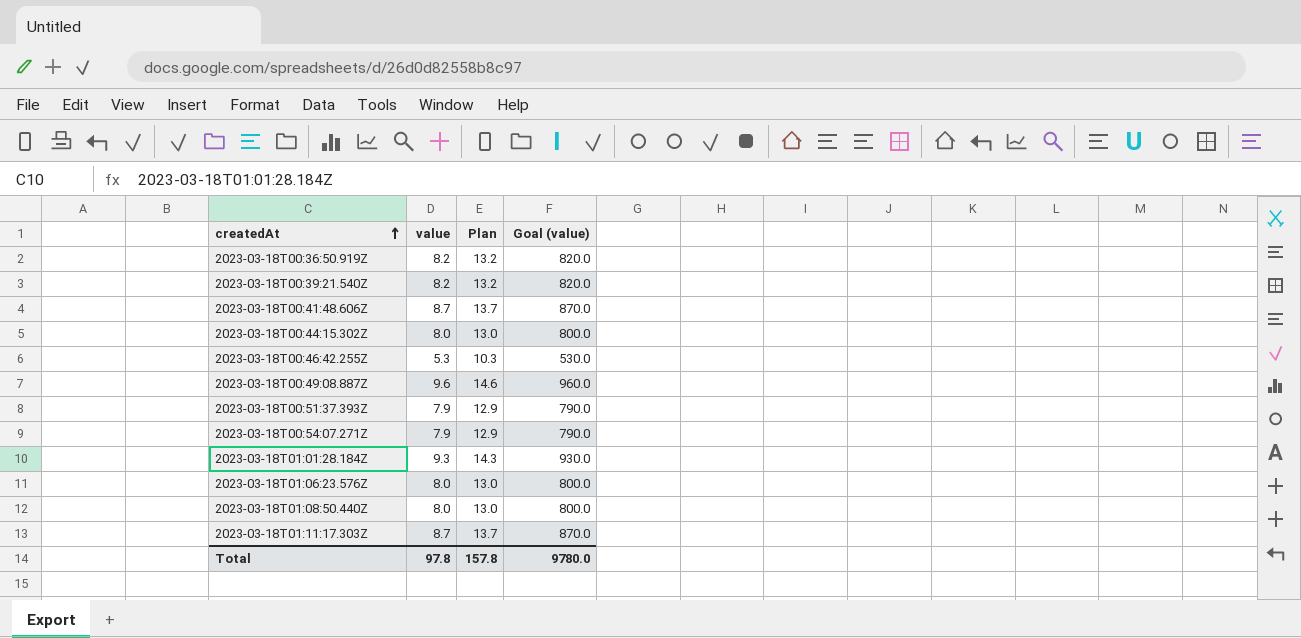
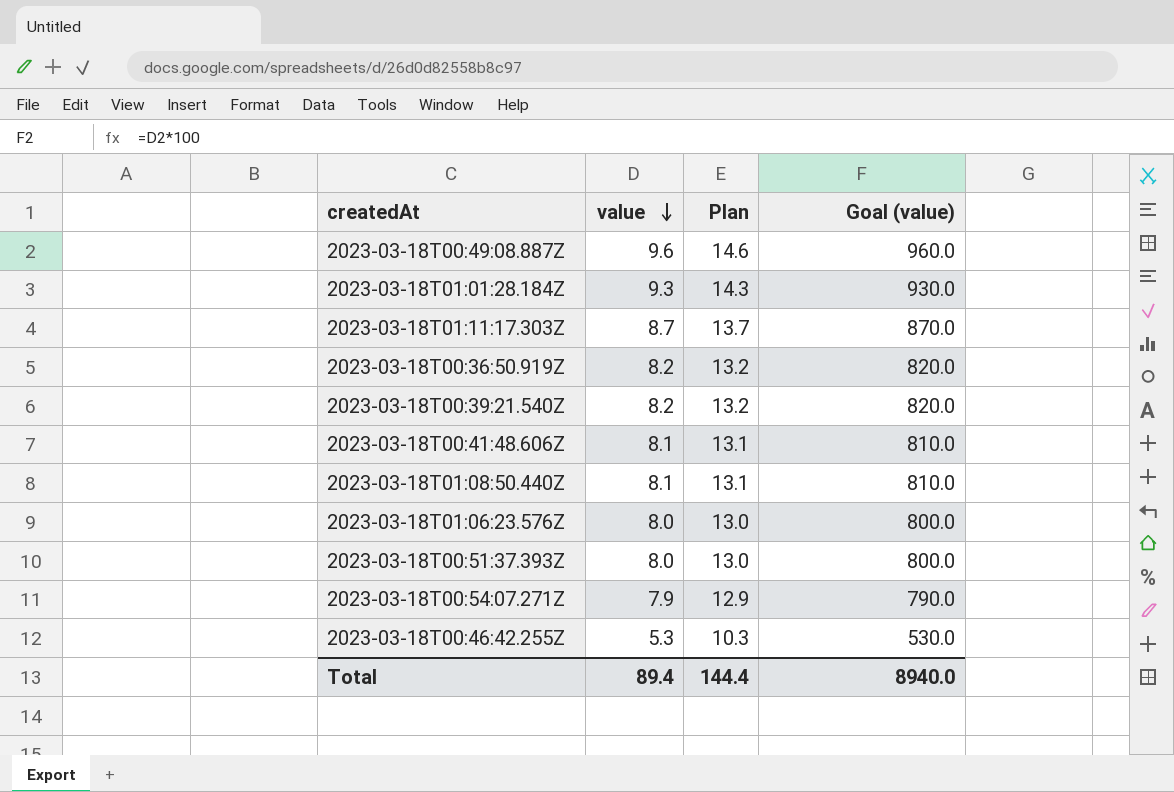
row order: createdAt ascending -> value descending
row 2023-03-18T00:44:15.302Z: 8.0 | 13.0 | 800.0 -> none
2023-03-18T00:41:48.606Z | value: 8.7 -> 8.1
2023-03-18T00:41:48.606Z | Plan: 13.7 -> 13.1
2023-03-18T00:41:48.606Z | Goal (value): 870.0 -> 810.0
2023-03-18T01:08:50.440Z | value: 8.0 -> 8.1
2023-03-18T01:08:50.440Z | Plan: 13.0 -> 13.1
2023-03-18T01:08:50.440Z | Goal (value): 800.0 -> 810.0
2023-03-18T00:51:37.393Z | value: 7.9 -> 8.0
2023-03-18T00:51:37.393Z | Plan: 12.9 -> 13.0
2023-03-18T00:51:37.393Z | Goal (value): 790.0 -> 800.0
Total | value: 97.8 -> 89.4
Total | Plan: 157.8 -> 144.4
Total | Goal (value): 9780.0 -> 8940.0

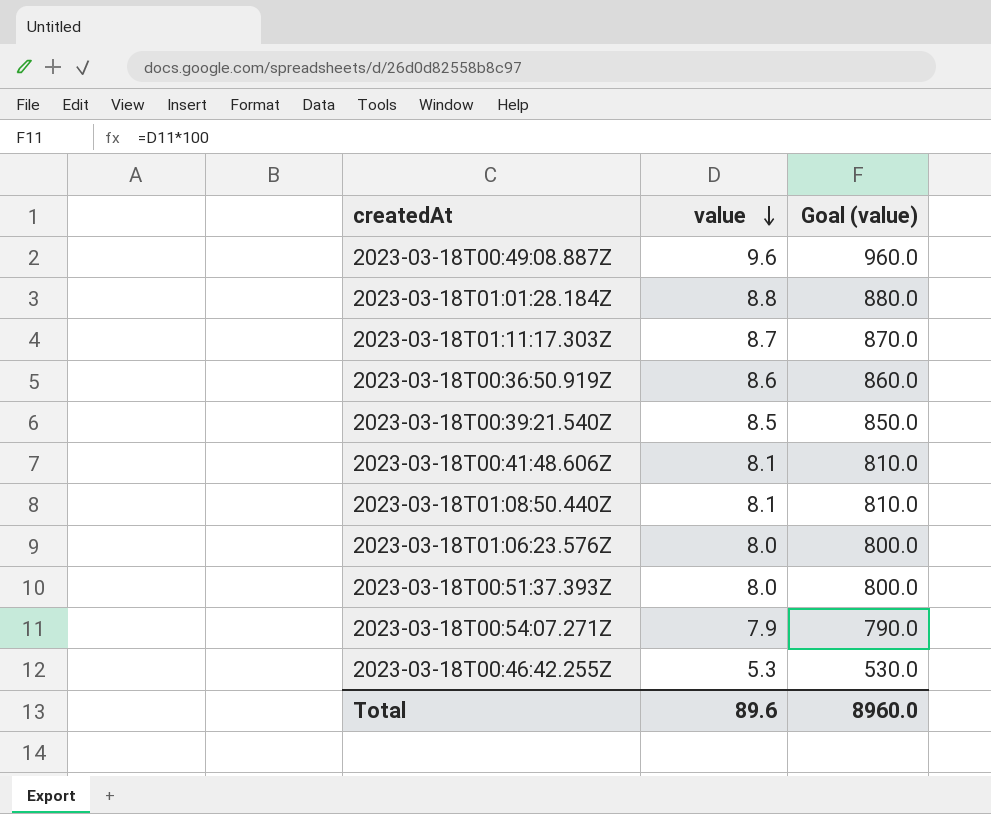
column Plan | formula: [value] + 5 -> none
2023-03-18T01:01:28.184Z | value: 9.3 -> 8.8
2023-03-18T01:01:28.184Z | Goal (value): 930.0 -> 880.0
2023-03-18T00:36:50.919Z | value: 8.2 -> 8.6
2023-03-18T00:36:50.919Z | Goal (value): 820.0 -> 860.0
2023-03-18T00:39:21.540Z | value: 8.2 -> 8.5
2023-03-18T00:39:21.540Z | Goal (value): 820.0 -> 850.0
Total | value: 89.4 -> 89.6
Total | Goal (value): 8940.0 -> 8960.0

